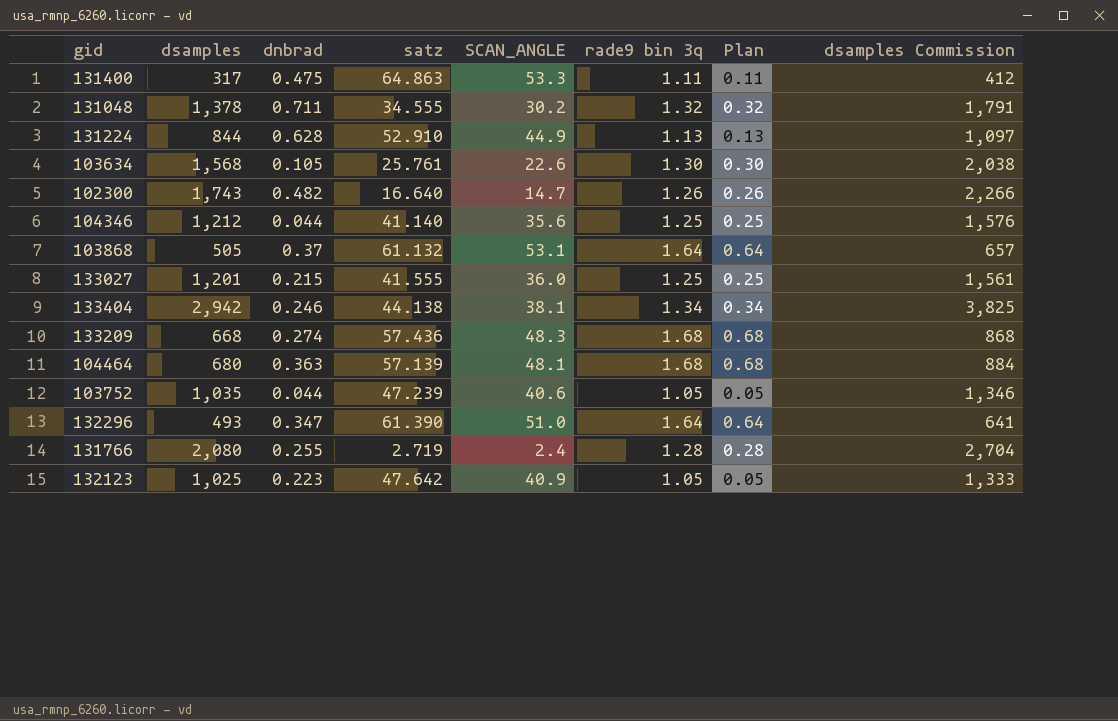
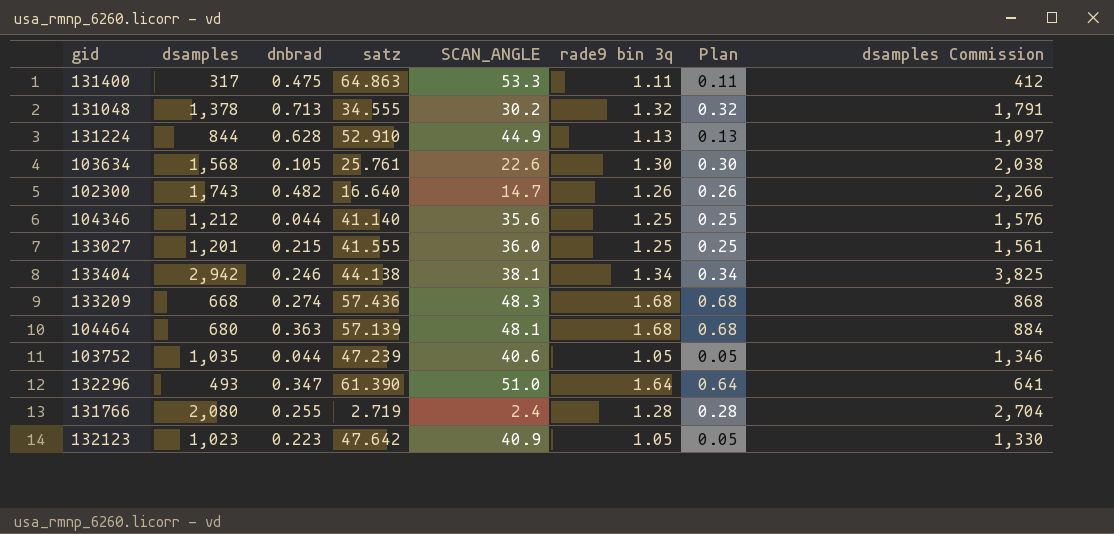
row 103868: 505 | 0.37 | 61.132 | 53.1 | 1.64 | 0.64 | 657 -> none
131048 | dnbrad: 0.711 -> 0.713
132123 | dsamples: 1,025 -> 1,023
132123 | dsamples Commission: 1,333 -> 1,330

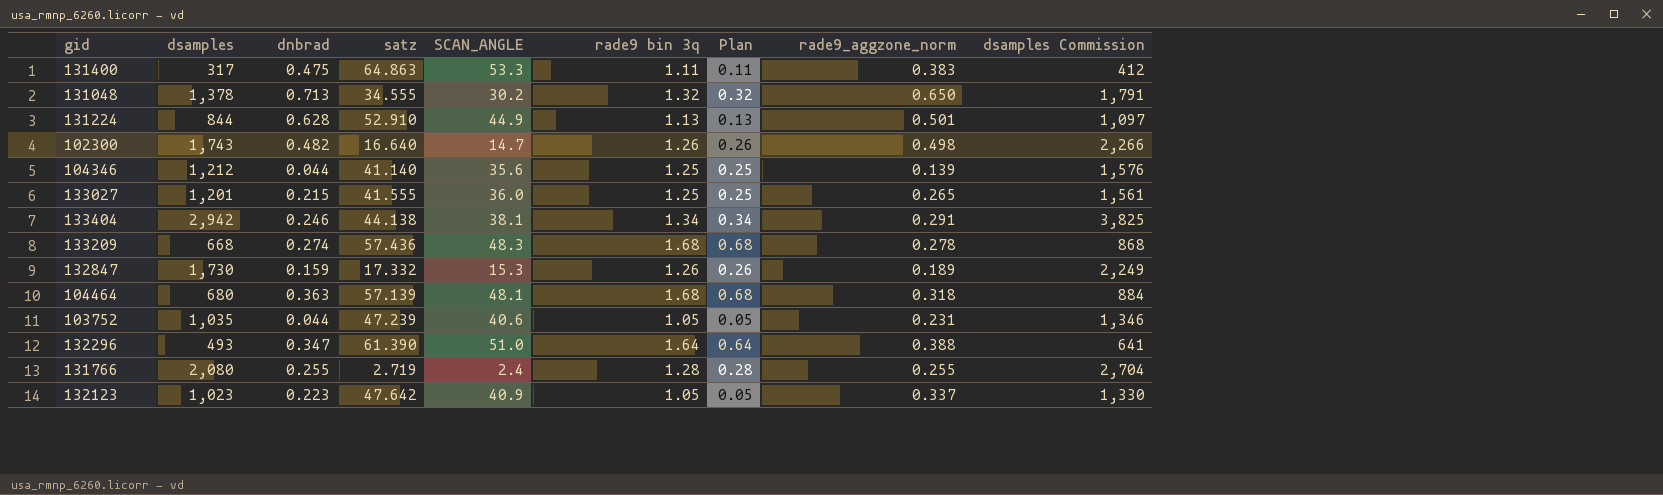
column rade9_aggzone_norm | position: none -> 8
row 103634: 1,568 | 0.105 | 25.761 | 22.6 | 1.30 | 0.30 | 2,038 -> none
row 132847: none -> 1,730 | 0.159 | 17.332 | 15.3 | 1.26 | 0.26 | 0.189 | 2,249

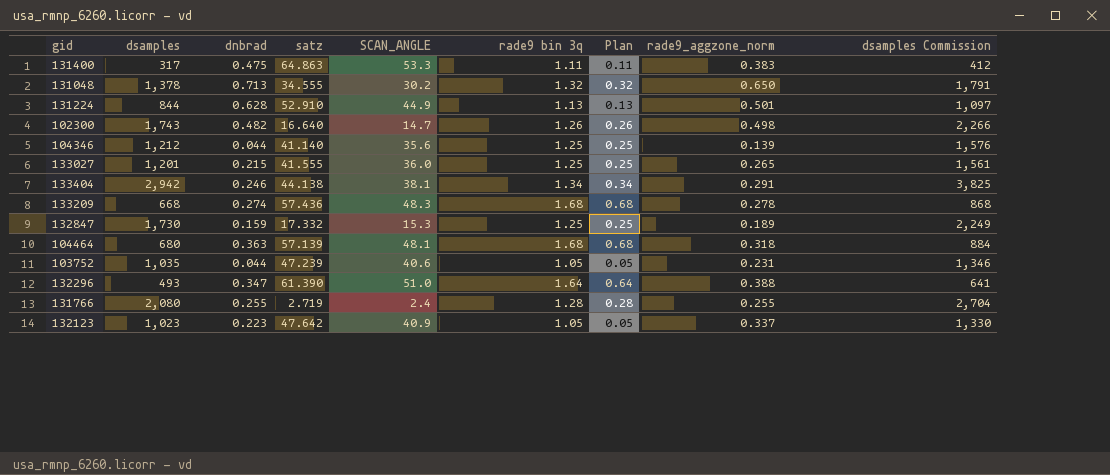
132847 | rade9 bin 3q: 1.26 -> 1.25
132847 | Plan: 0.26 -> 0.25

